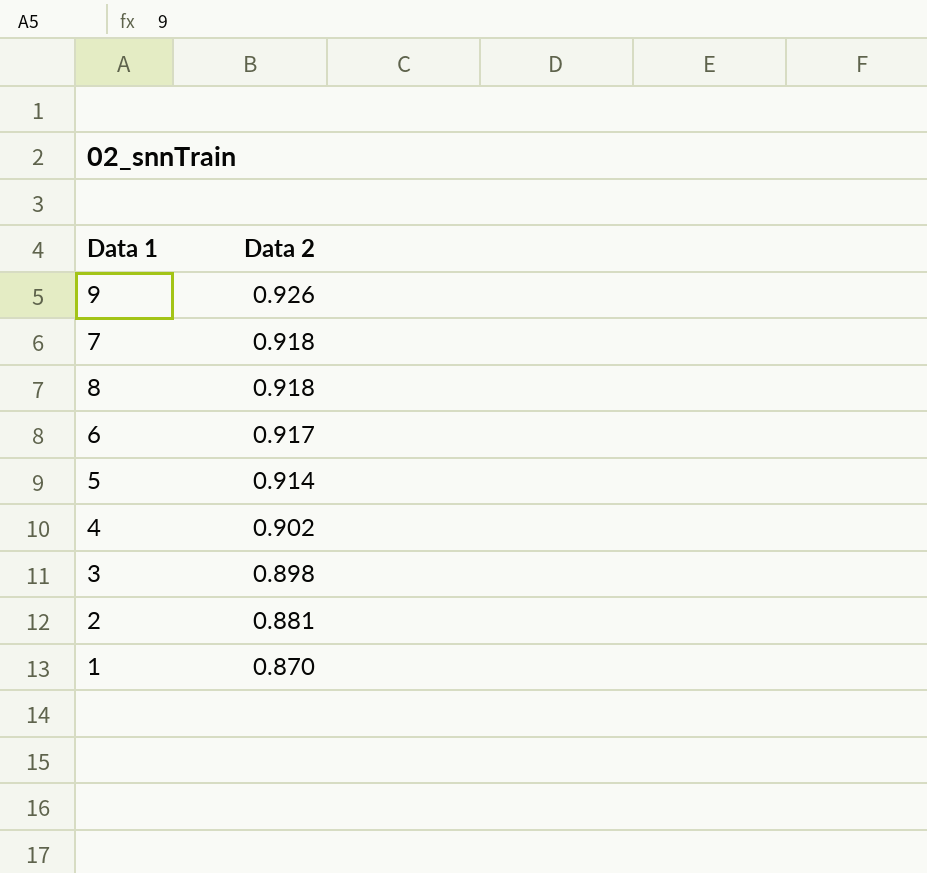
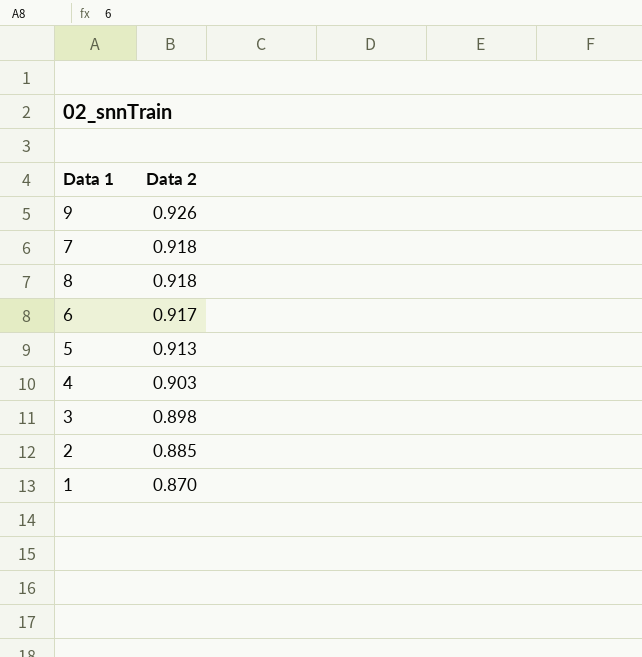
5 | Data 2: 0.914 -> 0.913
4 | Data 2: 0.902 -> 0.903
2 | Data 2: 0.881 -> 0.885

